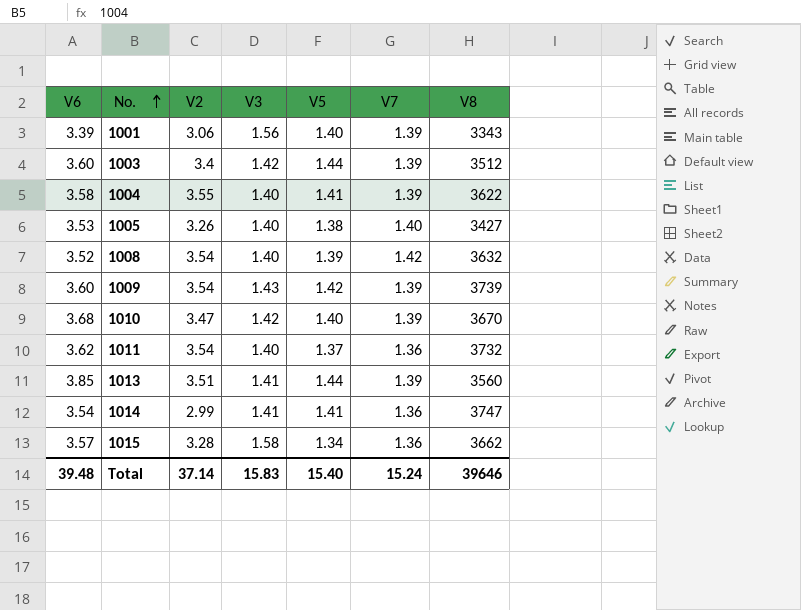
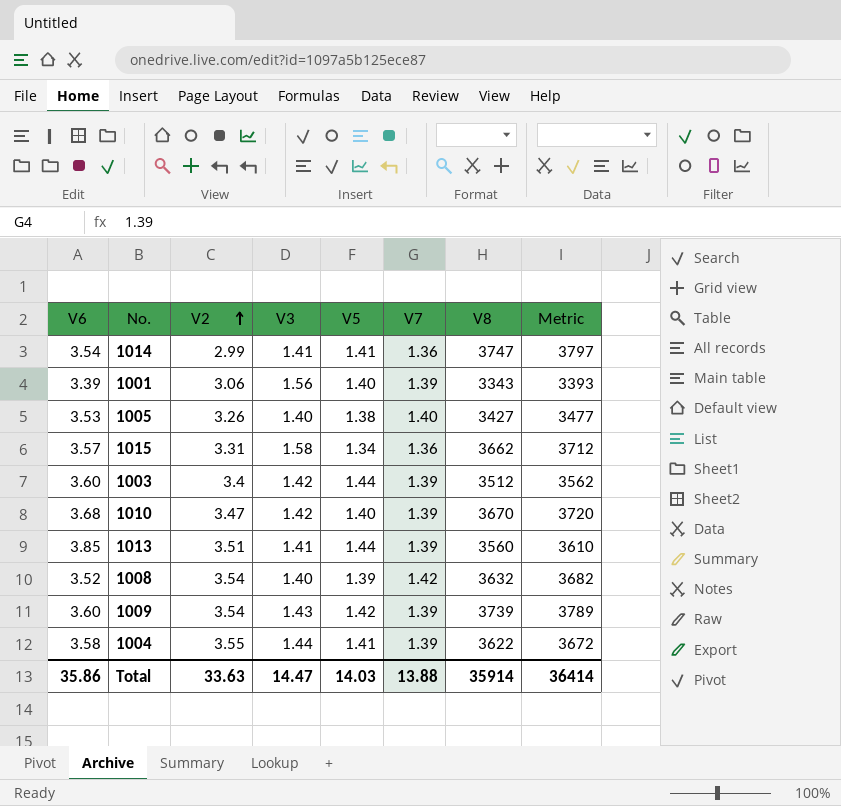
row order: No. ascending -> V2 ascending
column Metric | formula: none -> [V8] + 50
row 1011: 3.62 | 3.54 | 1.40 | 1.37 | 1.36 | 3732 -> none
1015 | V2: 3.28 -> 3.31
1004 | V3: 1.40 -> 1.44
Total | V6: 39.48 -> 35.86
Total | V2: 37.14 -> 33.63
Total | V3: 15.83 -> 14.47
Total | V5: 15.40 -> 14.03
Total | V7: 15.24 -> 13.88
Total | V8: 39646 -> 35914

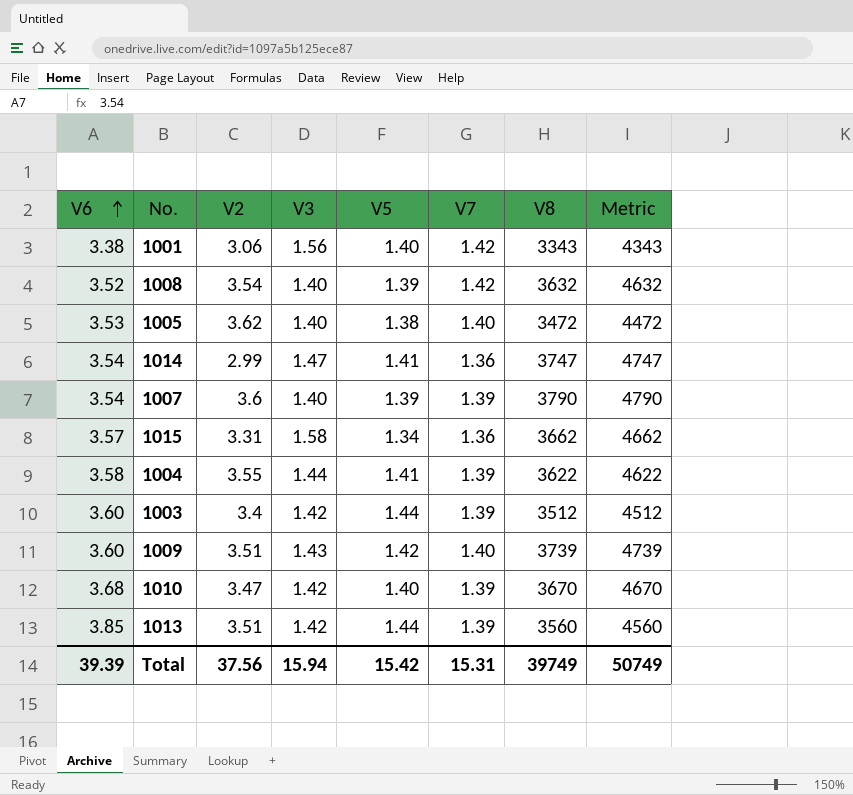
row order: V2 ascending -> V6 ascending
column Metric | formula: [V8] + 50 -> [V8] + 1000
1001 | V6: 3.39 -> 3.38
1001 | V7: 1.39 -> 1.42
1005 | V2: 3.26 -> 3.62
1005 | V8: 3427 -> 3472
1014 | V3: 1.41 -> 1.47
row 1007: none -> 3.54 | 3.6 | 1.40 | 1.39 | 1.39 | 3790 | 4790
1009 | V2: 3.54 -> 3.51
1009 | V7: 1.39 -> 1.40
1013 | V3: 1.41 -> 1.42
Total | V6: 35.86 -> 39.39
Total | V2: 33.63 -> 37.56
Total | V3: 14.47 -> 15.94
Total | V5: 14.03 -> 15.42
Total | V7: 13.88 -> 15.31
Total | V8: 35914 -> 39749
Total | Metric: 36414 -> 50749

